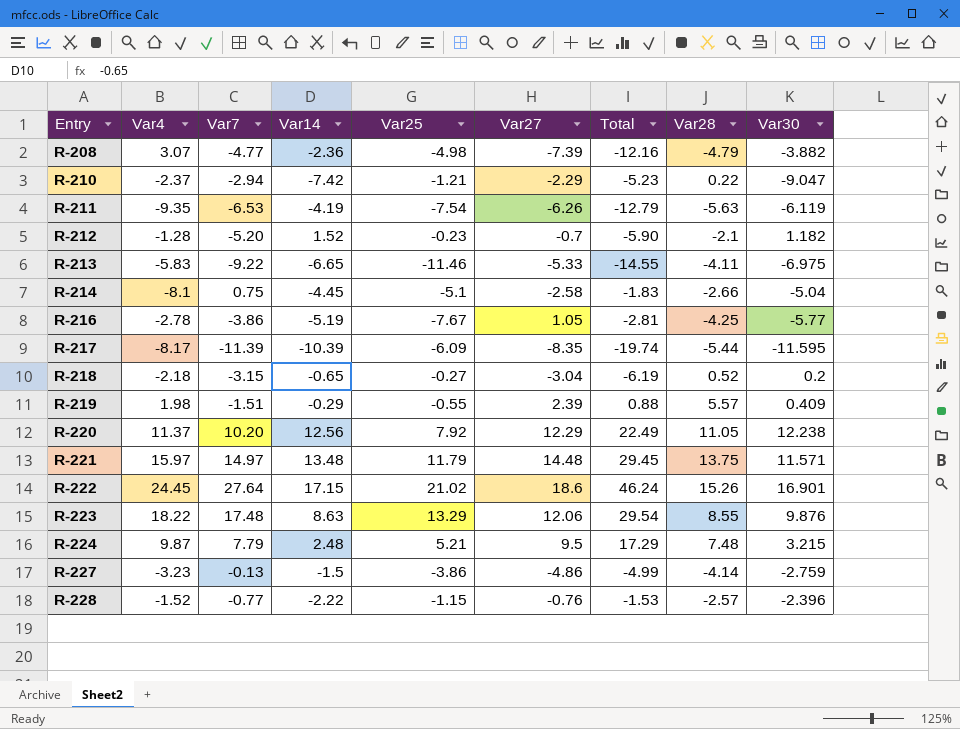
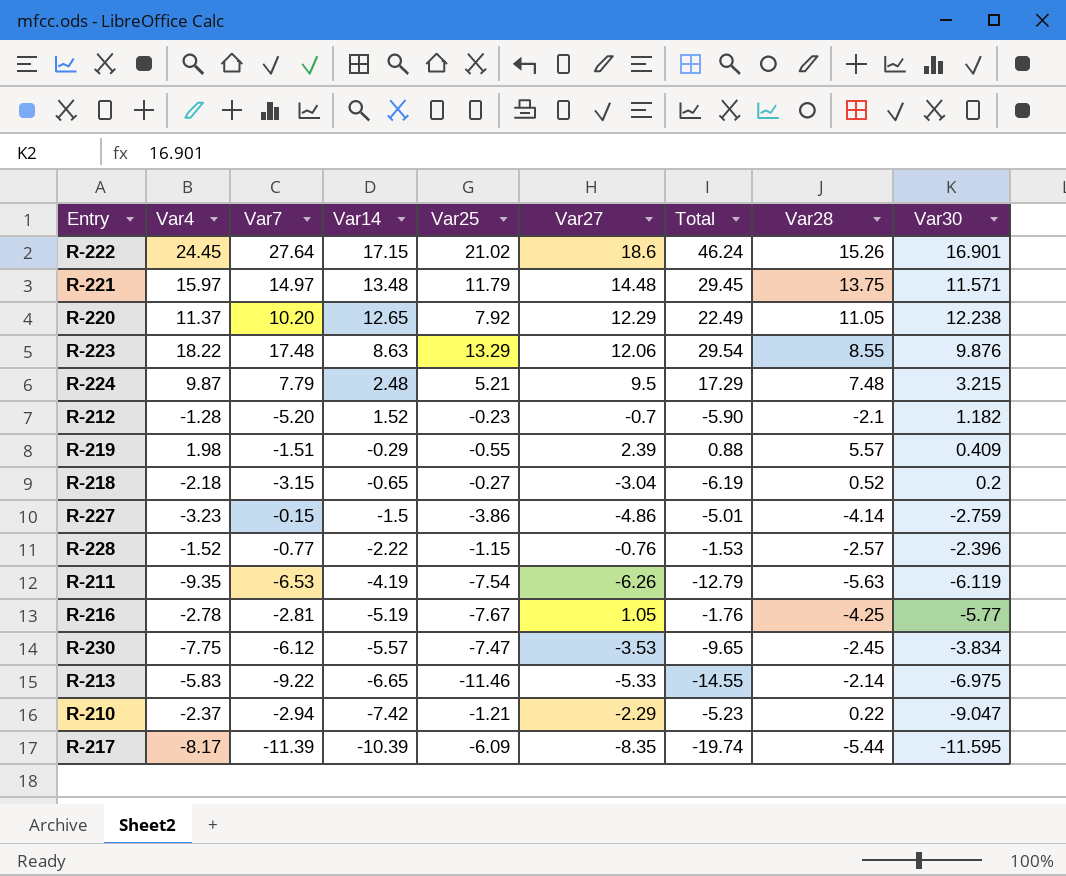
row order: Entry ascending -> Var14 descending
row R-208: 3.07 | -4.77 | -2.36 | -4.98 | -7.39 | -12.16 | -4.79 | -3.882 -> none
row R-214: -8.1 | 0.75 | -4.45 | -5.1 | -2.58 | -1.83 | -2.66 | -5.04 -> none
R-220 | Var14: 12.56 -> 12.65
R-227 | Var7: -0.13 -> -0.15
R-227 | Total: -4.99 -> -5.01
R-216 | Var7: -3.86 -> -2.81
R-216 | Total: -2.81 -> -1.76
row R-230: none -> -7.75 | -6.12 | -5.57 | -7.47 | -3.53 | -9.65 | -2.45 | -3.834
R-213 | Var28: -4.11 -> -2.14

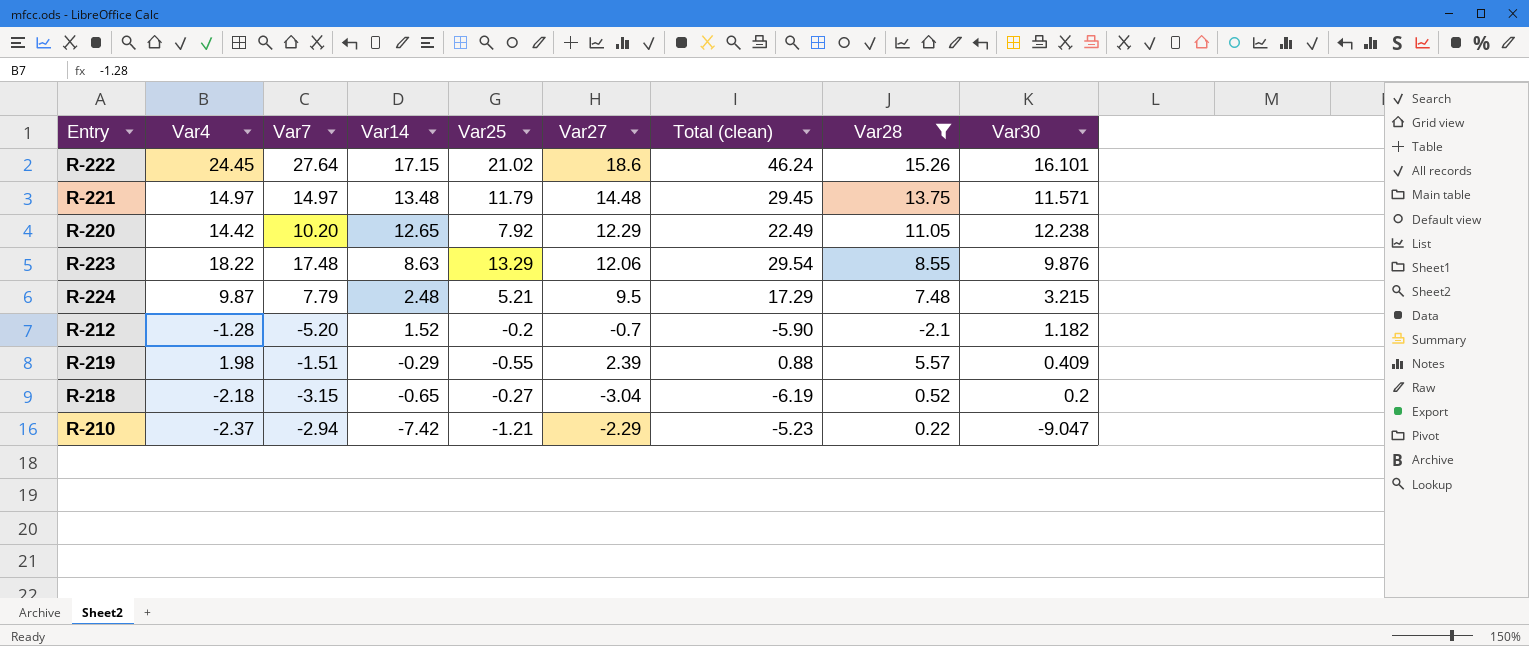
filter: none -> Var28 >= -2.1
column name: Total -> Total (clean)
R-222 | Var30: 16.901 -> 16.101
R-221 | Var4: 15.97 -> 14.97
R-220 | Var4: 11.37 -> 14.42
R-212 | Var25: -0.23 -> -0.2

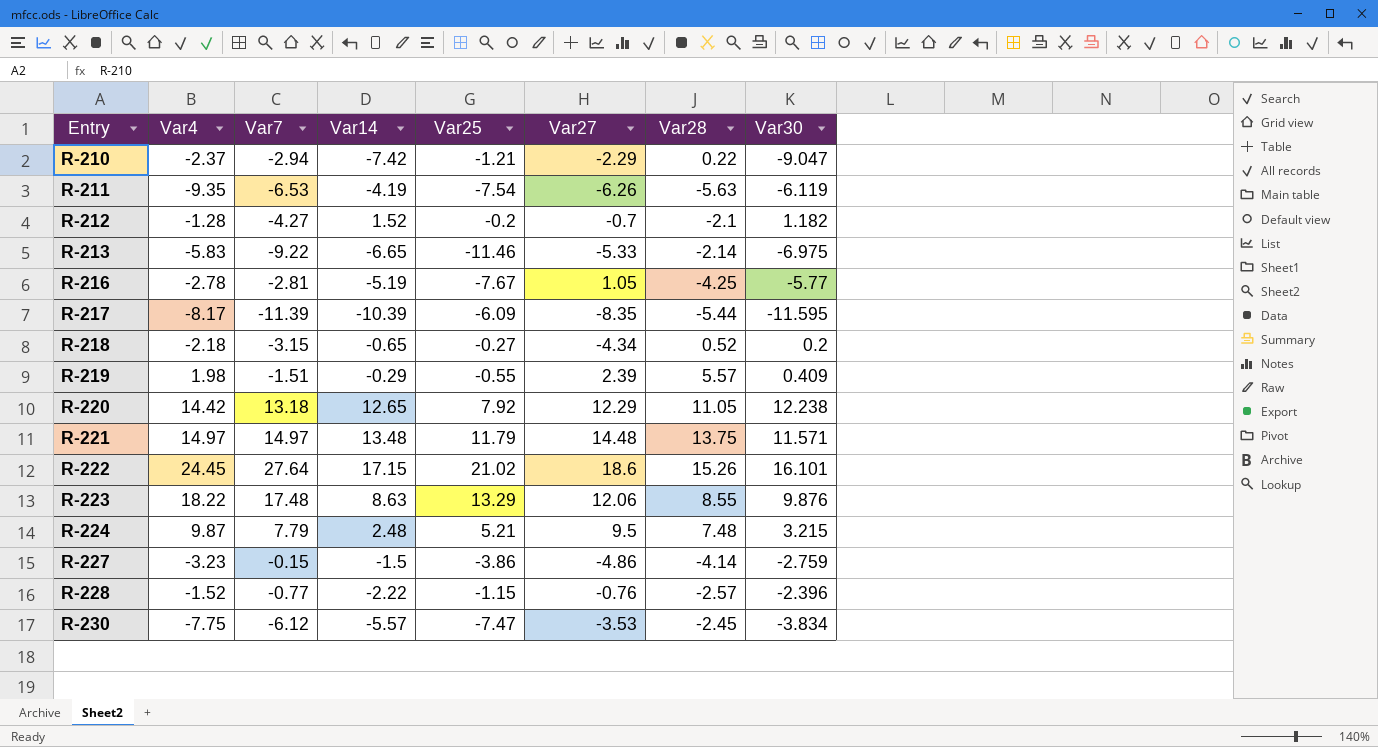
filter: Var28 >= -2.1 -> none
row order: Var14 descending -> Entry ascending
column Total (clean) | formula: [Var7] + [Var27] -> none
R-212 | Var7: -5.20 -> -4.27
R-218 | Var27: -3.04 -> -4.34
R-220 | Var7: 10.20 -> 13.18

